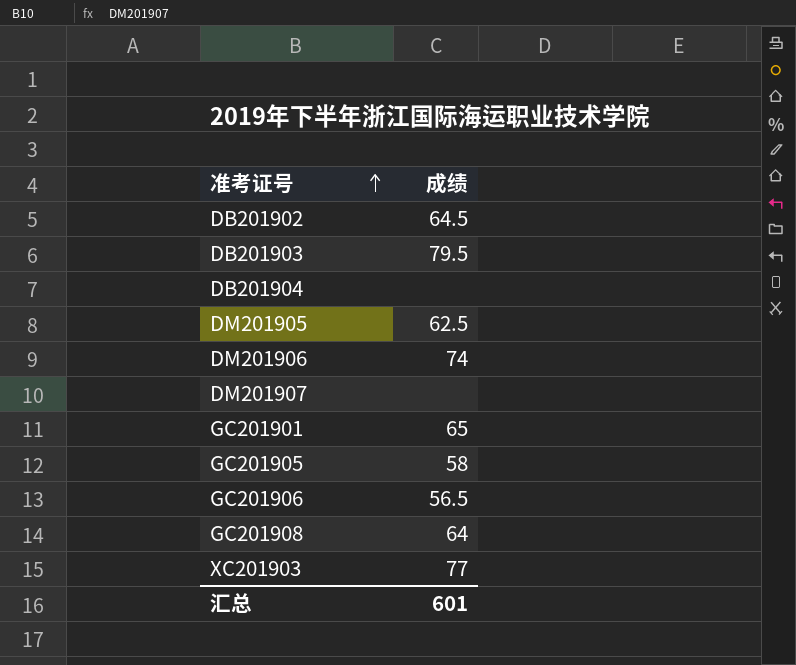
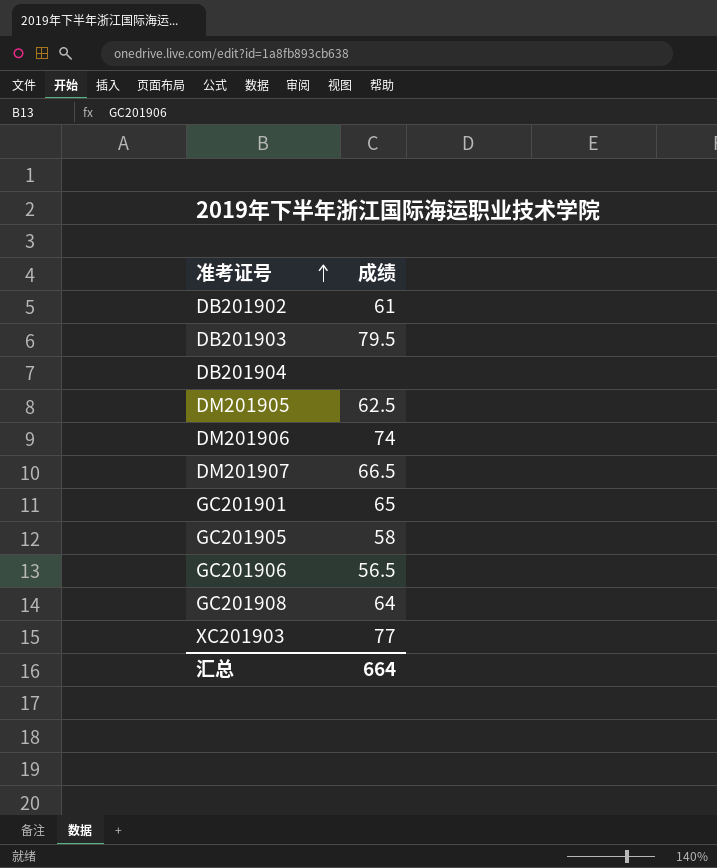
DB201902 | 成绩: 64.5 -> 61
DM201907 | 成绩: none -> 66.5
汇总 | 成绩: 601 -> 664

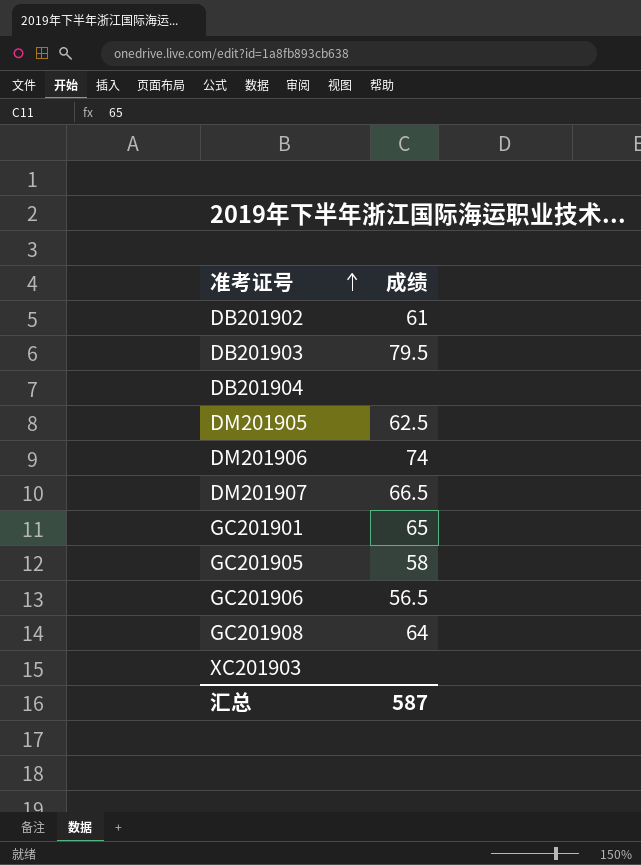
XC201903 | 成绩: 77 -> none
汇总 | 成绩: 664 -> 587

